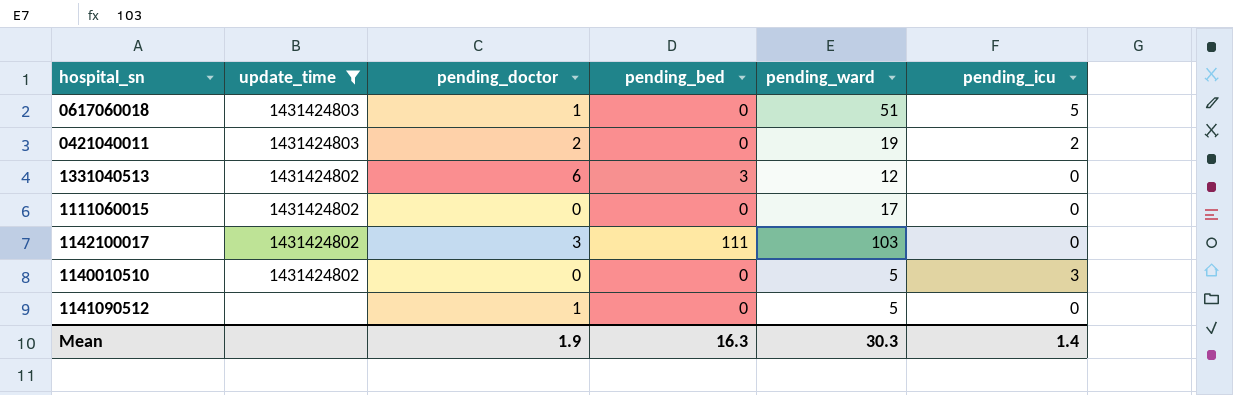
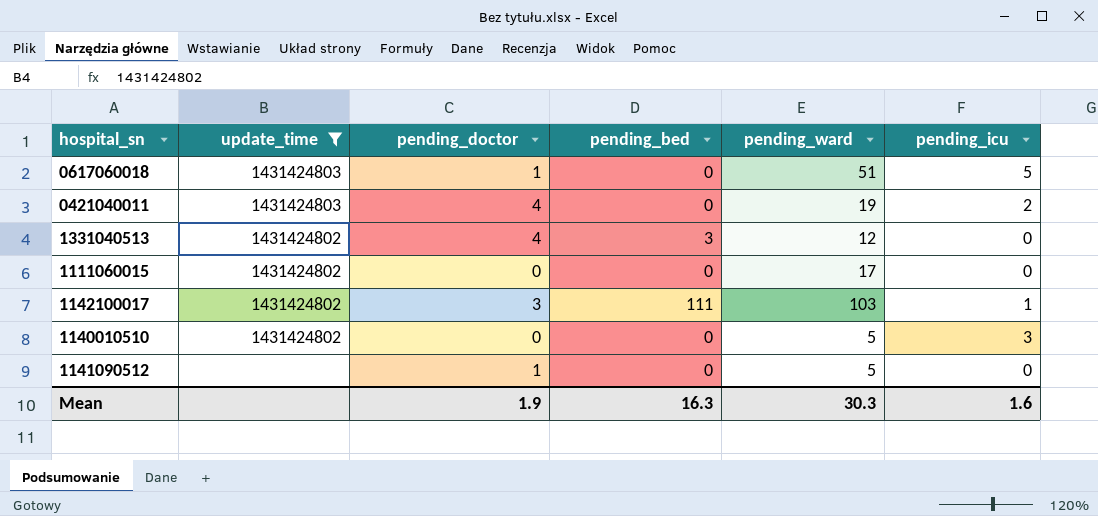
0421040011 | pending_doctor: 2 -> 4
1331040513 | pending_doctor: 6 -> 4
1142100017 | pending_icu: 0 -> 1
Mean | pending_icu: 1.4 -> 1.6

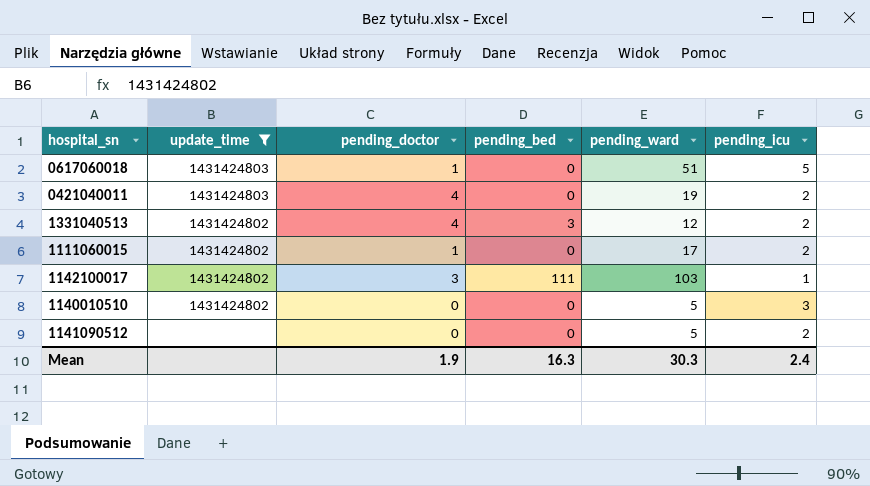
1331040513 | pending_icu: 0 -> 2
1111060015 | pending_doctor: 0 -> 1
1111060015 | pending_icu: 0 -> 2
1141090512 | pending_doctor: 1 -> 0
1141090512 | pending_icu: 0 -> 2
Mean | pending_icu: 1.6 -> 2.4

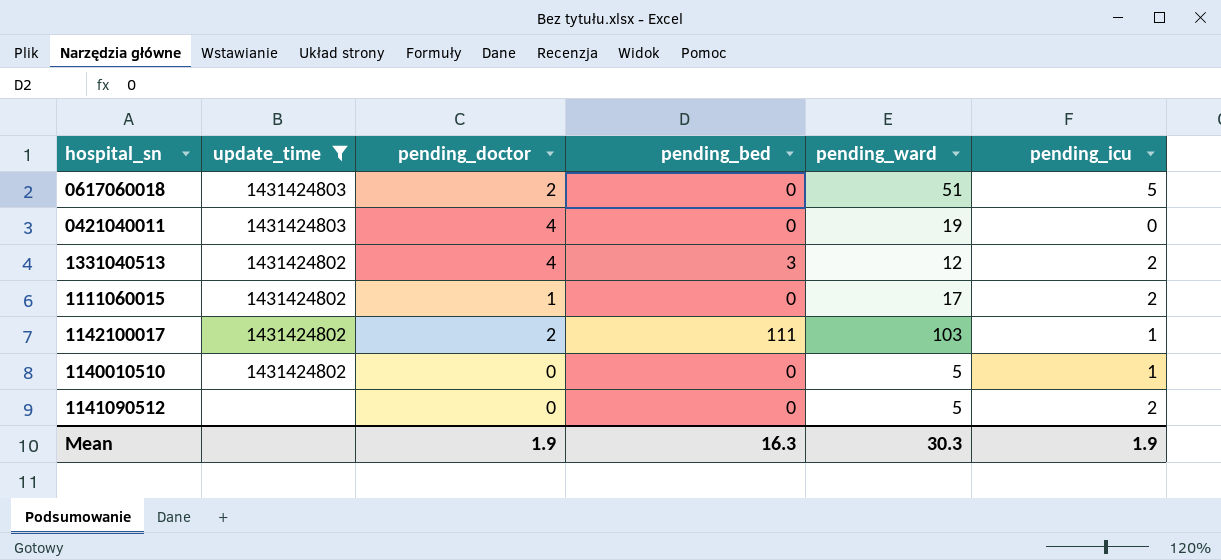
0617060018 | pending_doctor: 1 -> 2
0421040011 | pending_icu: 2 -> 0
1142100017 | pending_doctor: 3 -> 2
1140010510 | pending_icu: 3 -> 1
Mean | pending_icu: 2.4 -> 1.9

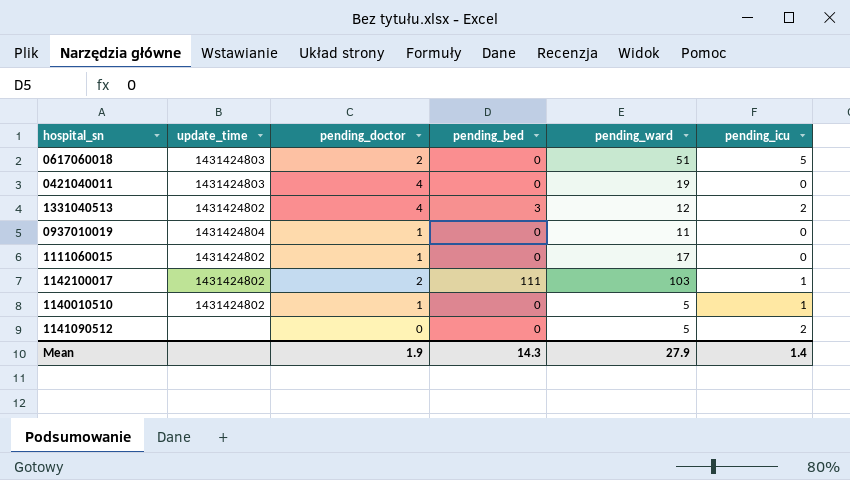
filter: update_time != 1431424804 -> none
1111060015 | pending_icu: 2 -> 0
1140010510 | pending_doctor: 0 -> 1
Mean | pending_bed: 16.3 -> 14.3
Mean | pending_ward: 30.3 -> 27.9
Mean | pending_icu: 1.9 -> 1.4

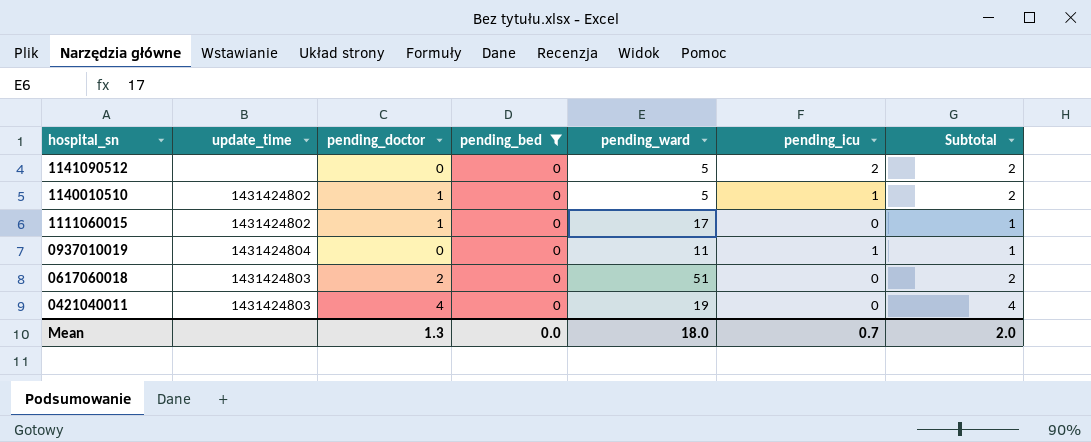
filter: none -> pending_bed = 0
row order: none -> hospital_sn descending
column Subtotal | formula: none -> [pending_doctor] + [pending_icu]
0937010019 | pending_doctor: 1 -> 0
0937010019 | pending_icu: 0 -> 1
0617060018 | pending_icu: 5 -> 0
Mean | pending_doctor: 1.9 -> 1.3
Mean | pending_bed: 14.3 -> 0.0
Mean | pending_ward: 27.9 -> 18.0
Mean | pending_icu: 1.4 -> 0.7

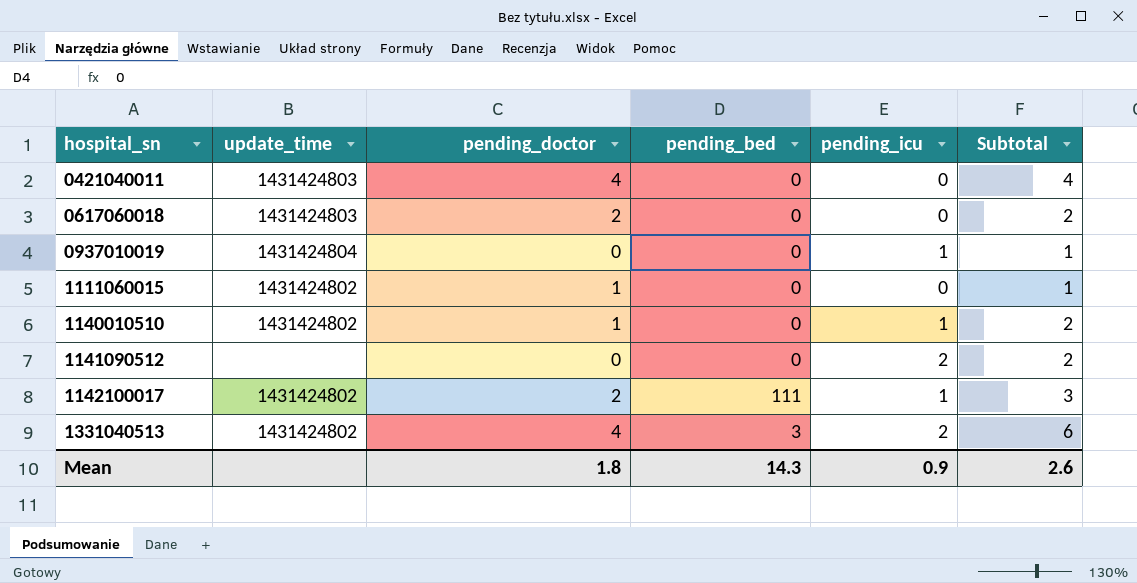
filter: pending_bed = 0 -> none
row order: hospital_sn descending -> hospital_sn ascending
column pending_ward | position: 5 -> none
Mean | pending_doctor: 1.3 -> 1.8
Mean | pending_bed: 0.0 -> 14.3
Mean | pending_icu: 0.7 -> 0.9
Mean | Subtotal: 2.0 -> 2.6

